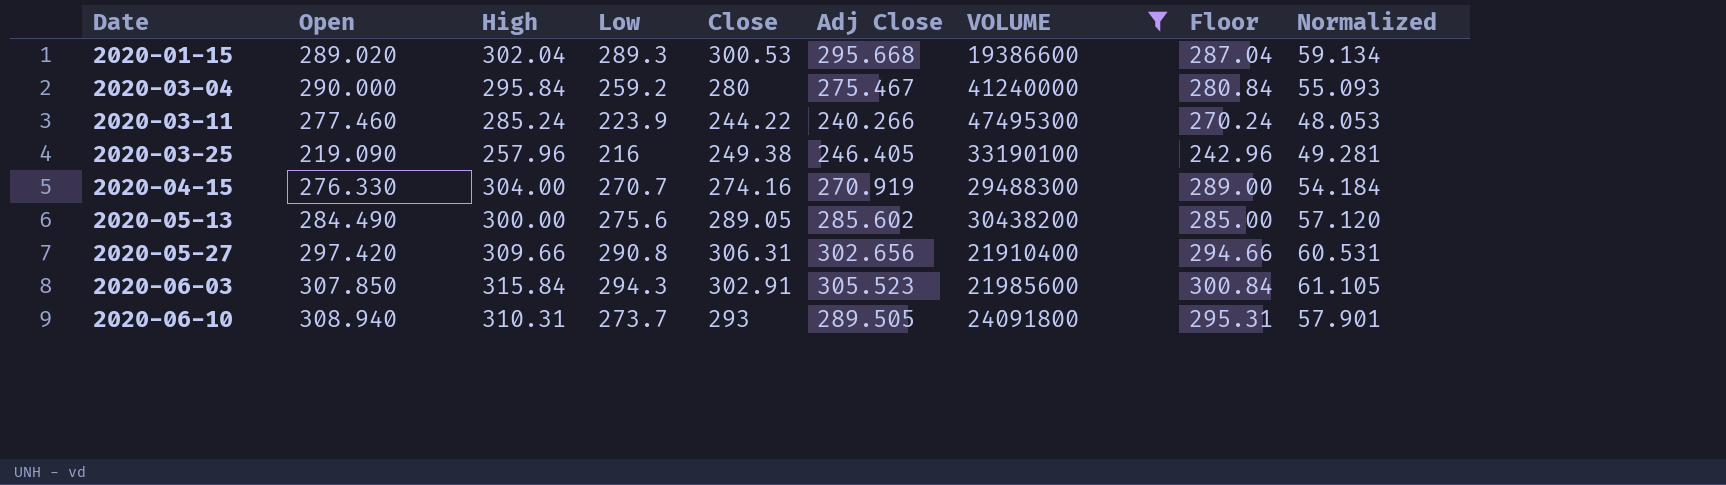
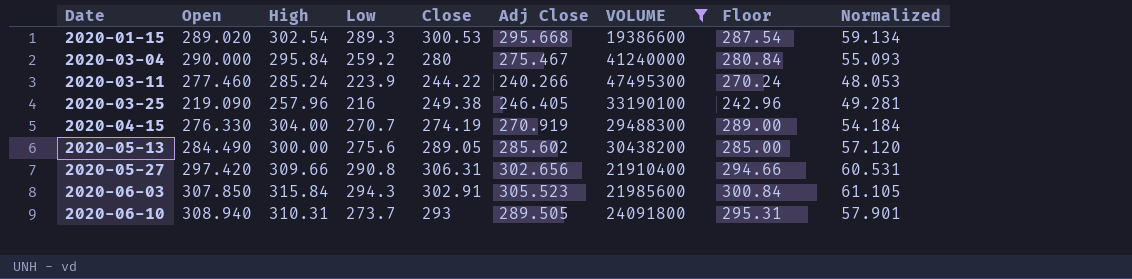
2020-01-15 | High: 302.04 -> 302.54
2020-01-15 | Floor: 287.04 -> 287.54
2020-04-15 | Close: 274.16 -> 274.19

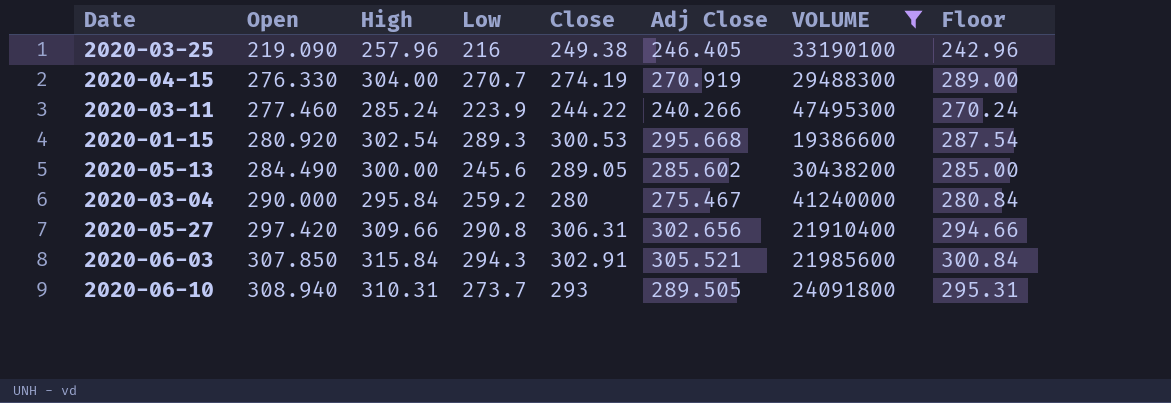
row order: Date ascending -> Open ascending
column Normalized | formula: [Adj Close] * 0.2 -> none
2020-01-15 | Open: 289.020 -> 280.920
2020-05-13 | Low: 275.6 -> 245.6
2020-06-03 | Adj Close: 305.523 -> 305.521

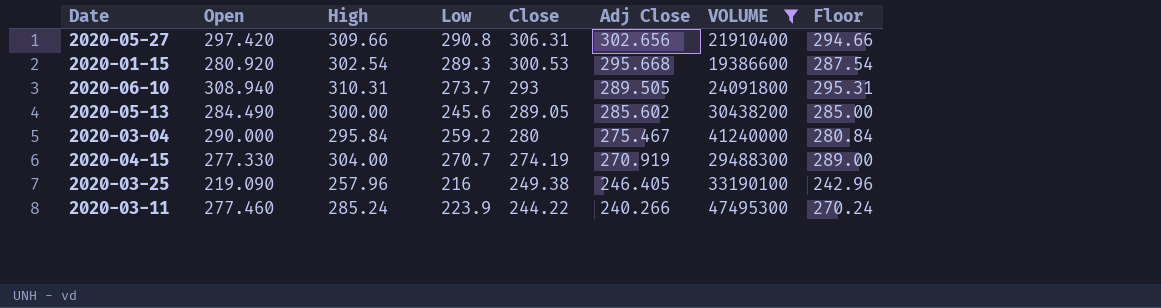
row order: Open ascending -> Close descending
row 2020-06-03: 307.850 | 315.84 | 294.3 | 302.91 | 305.521 | 21985600 | 300.84 -> none
2020-04-15 | Open: 276.330 -> 277.330

